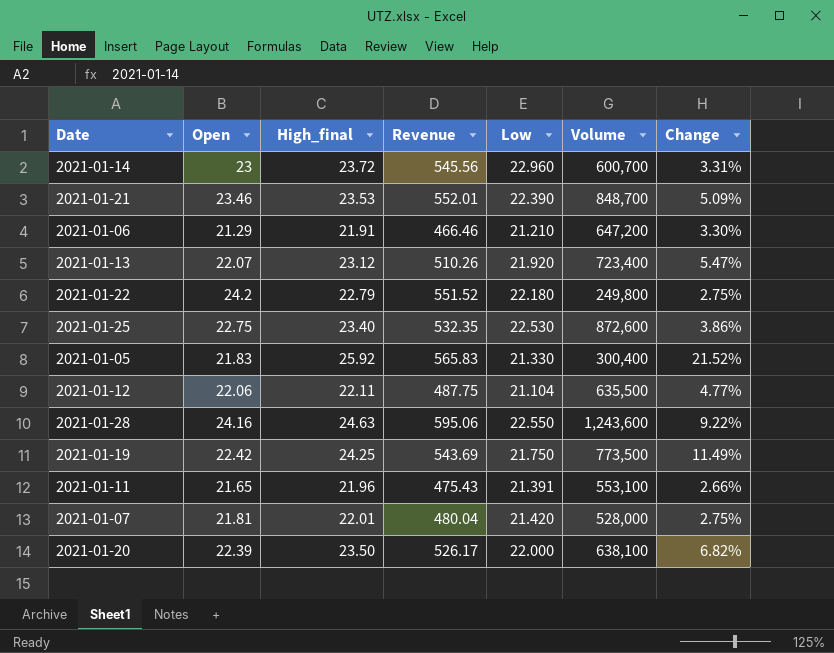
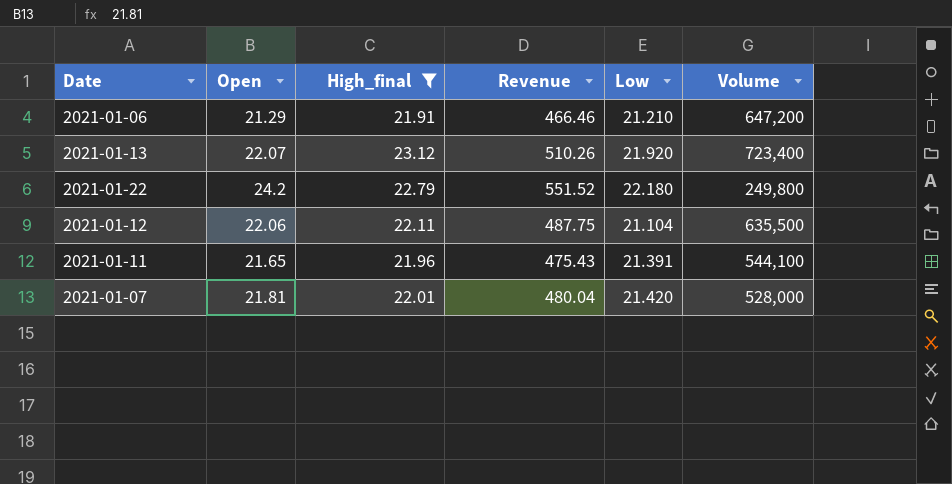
filter: none -> High_final <= 23.12
column Change | formula: ([High_final] - [Low]) / [Low] -> none
2021-01-11 | Volume: 553,100 -> 544,100

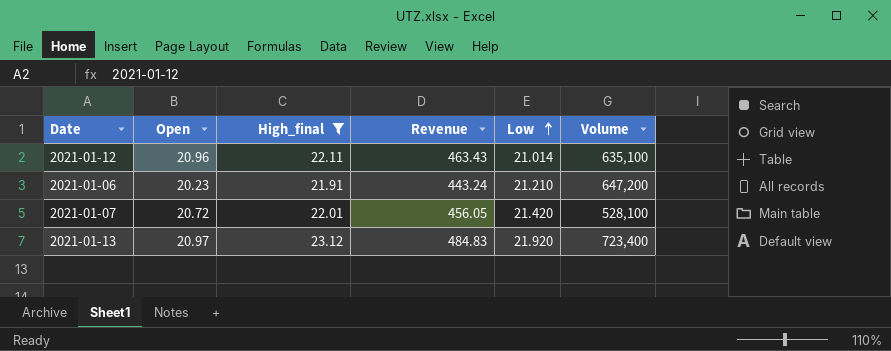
row order: none -> Low ascending
row 2021-01-22: 24.2 | 22.79 | 551.52 | 22.180 | 249,800 -> none
row 2021-01-11: 21.65 | 21.96 | 475.43 | 21.391 | 544,100 -> none
2021-01-12 | Open: 22.06 -> 20.96
2021-01-12 | Revenue: 487.75 -> 463.43
2021-01-12 | Low: 21.104 -> 21.014
2021-01-12 | Volume: 635,500 -> 635,100
2021-01-06 | Open: 21.29 -> 20.23
2021-01-06 | Revenue: 466.46 -> 443.24
2021-01-07 | Open: 21.81 -> 20.72
2021-01-07 | Revenue: 480.04 -> 456.05
2021-01-07 | Volume: 528,000 -> 528,100
2021-01-13 | Open: 22.07 -> 20.97
2021-01-13 | Revenue: 510.26 -> 484.83

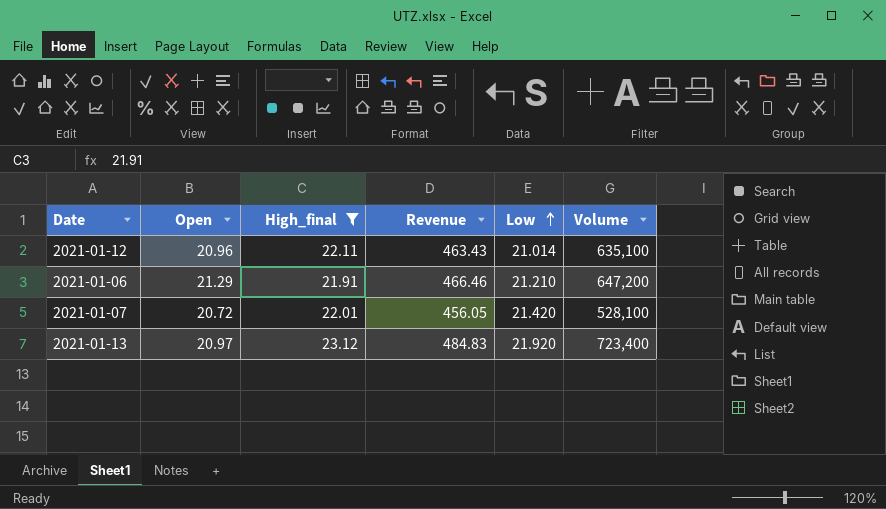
2021-01-06 | Open: 20.23 -> 21.29
2021-01-06 | Revenue: 443.24 -> 466.46

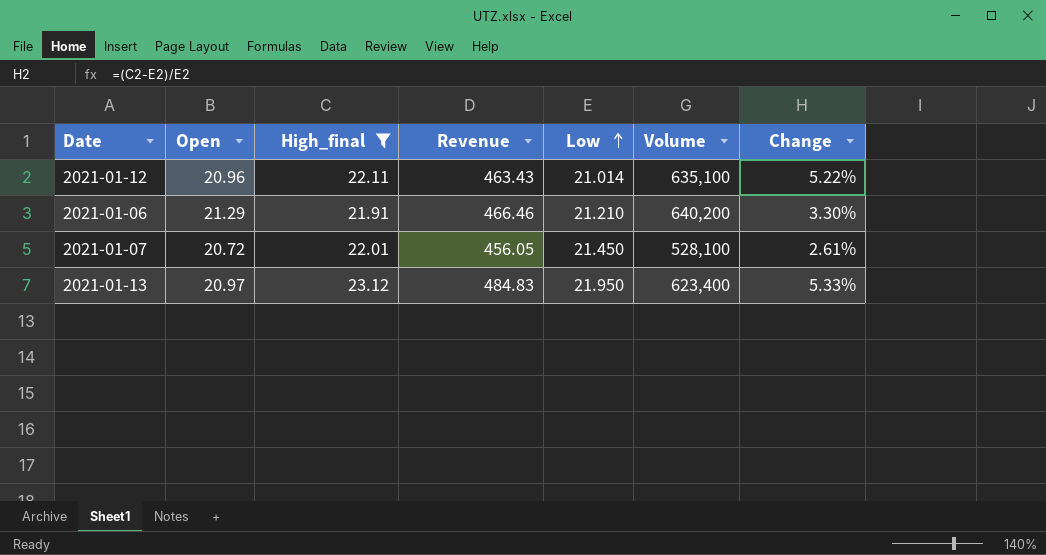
column Change | formula: none -> ([High_final] - [Low]) / [Low]
2021-01-06 | Volume: 647,200 -> 640,200
2021-01-07 | Low: 21.420 -> 21.450
2021-01-13 | Low: 21.920 -> 21.950
2021-01-13 | Volume: 723,400 -> 623,400

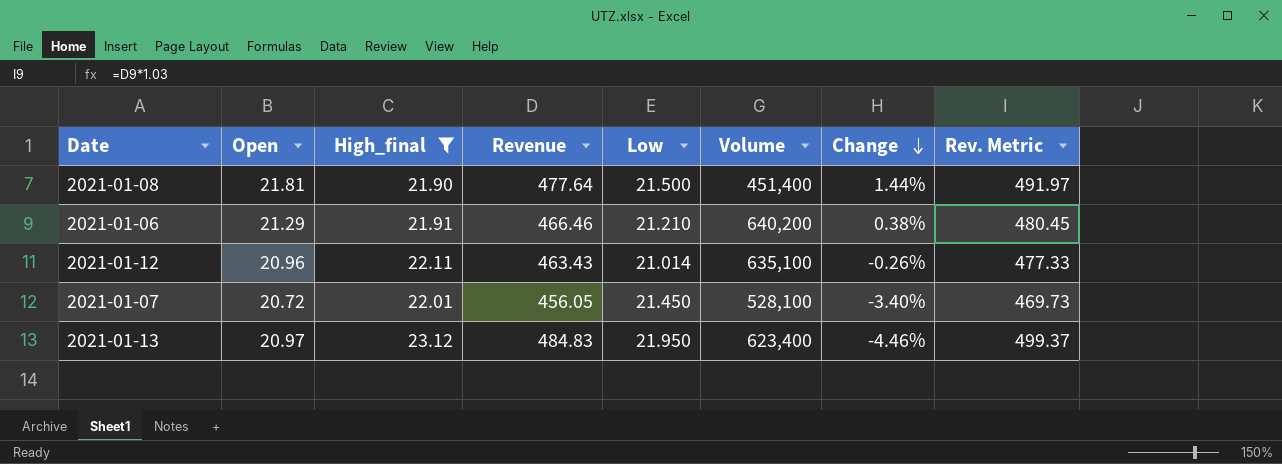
row order: Low ascending -> Change descending
column Change | formula: ([High_final] - [Low]) / [Low] -> ([Open] - [Low]) / [Low]
column Rev. Metric | formula: none -> [Revenue] * 1.03
row 2021-01-08: none -> 21.81 | 21.90 | 477.64 | 21.500 | 451,400 | 1.44% | 491.97

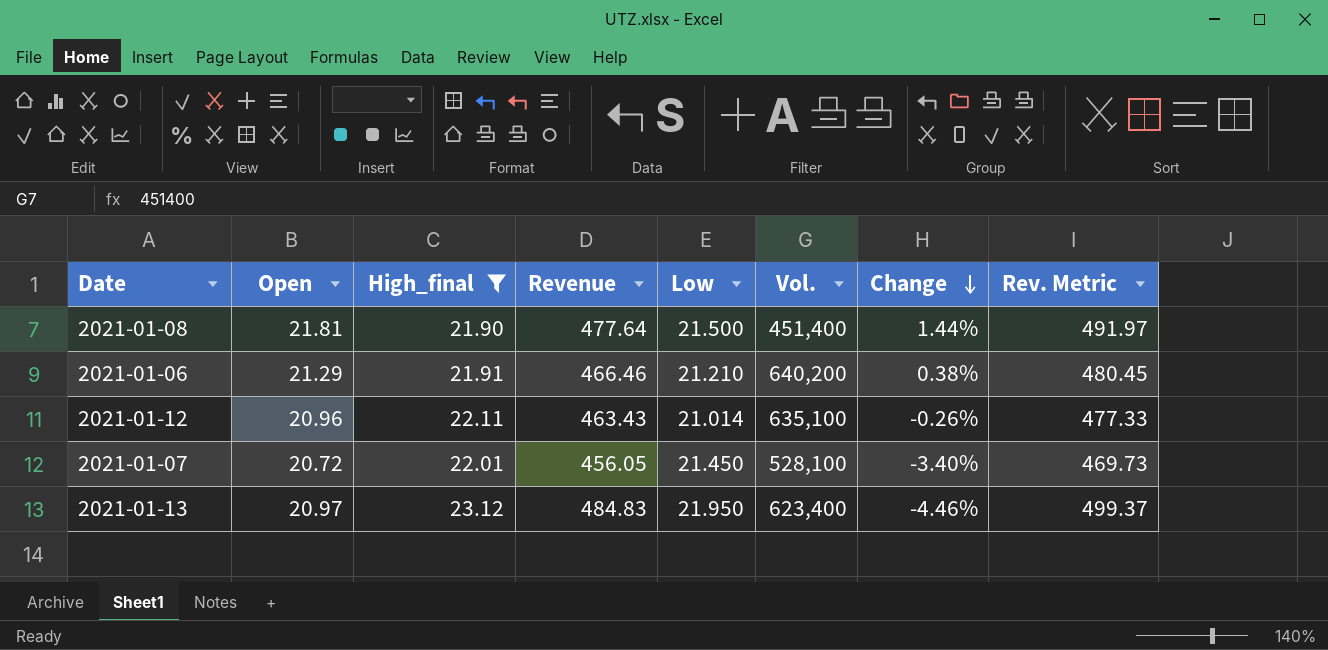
column name: Volume -> Vol.

